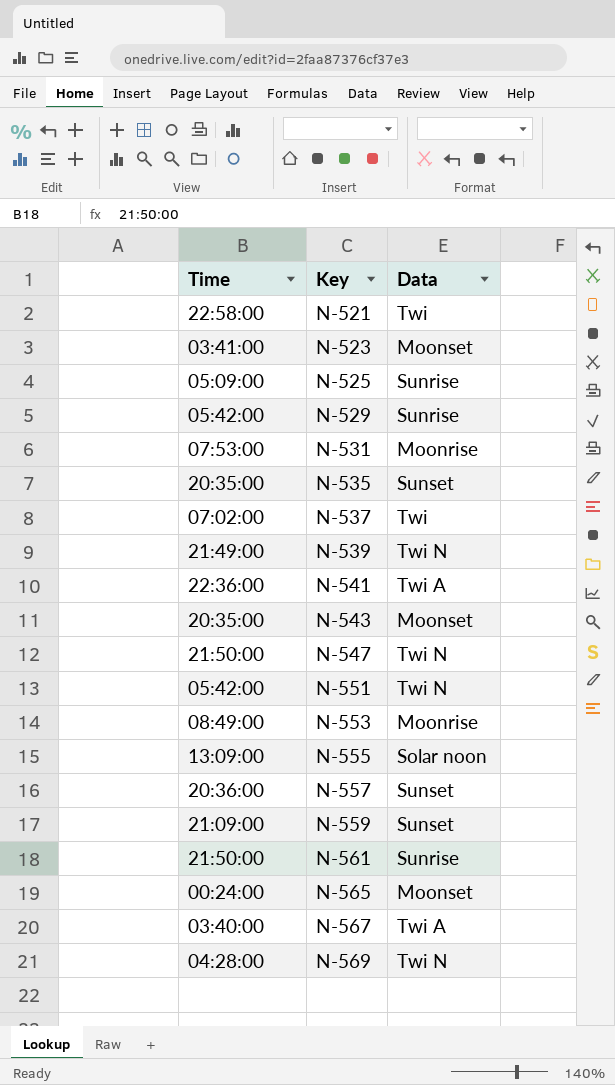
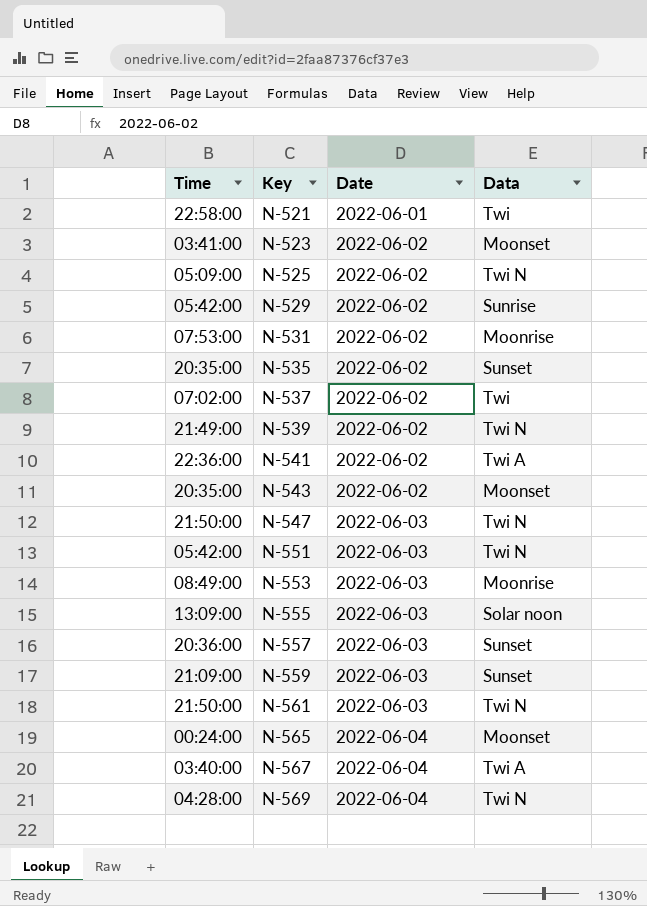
column Date | position: none -> 3
N-525 | Data: Sunrise -> Twi N
N-561 | Data: Sunrise -> Twi N

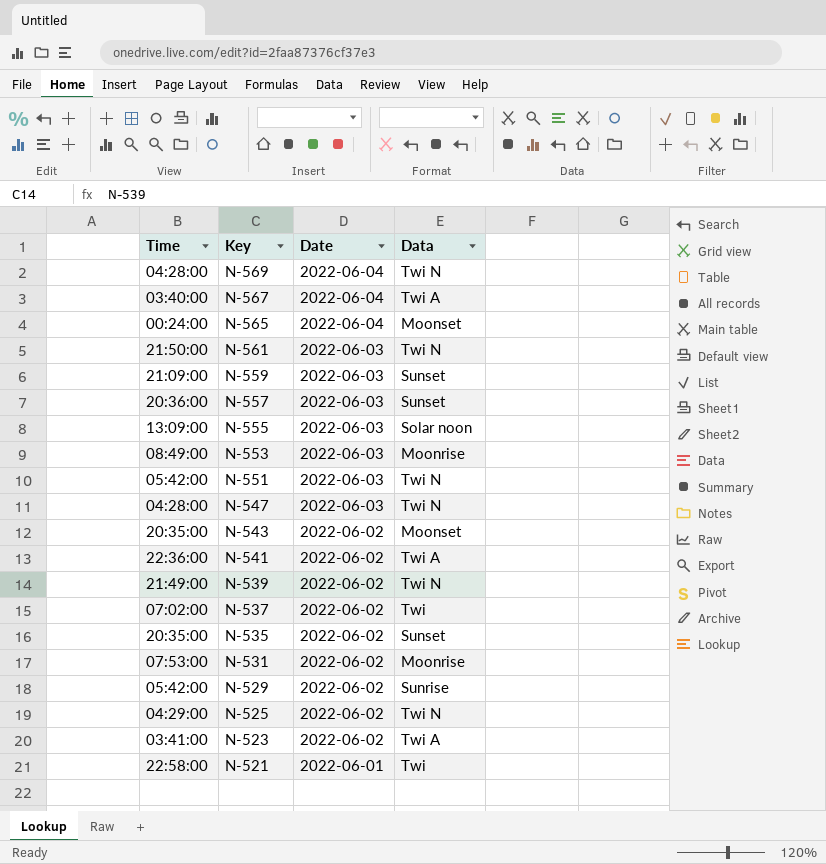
row order: Key ascending -> Key descending
N-547 | Time: 21:50:00 -> 04:28:00
N-525 | Time: 05:09:00 -> 04:29:00
N-523 | Data: Moonset -> Twi A

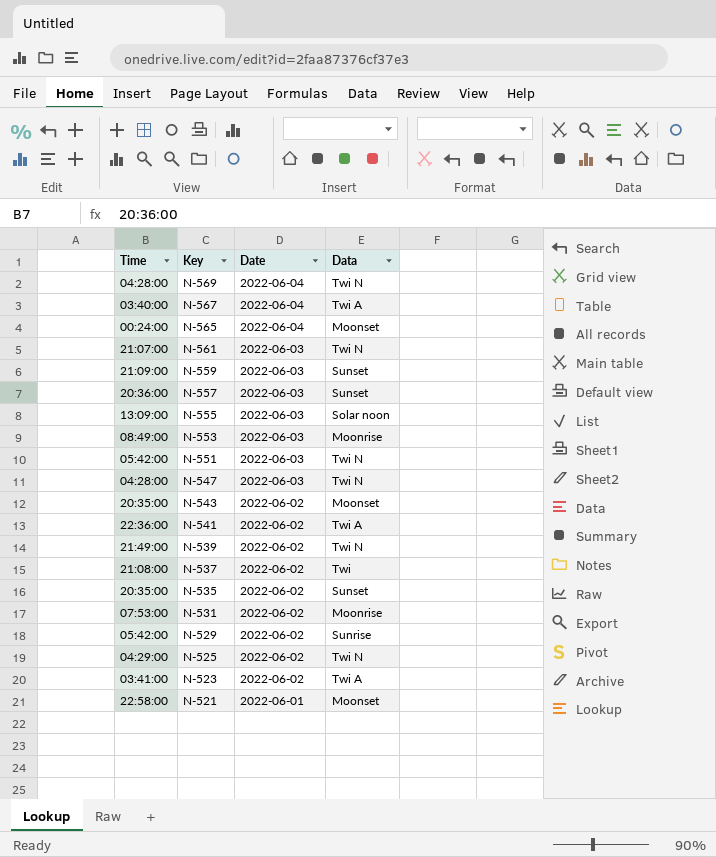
N-561 | Time: 21:50:00 -> 21:07:00
N-537 | Time: 07:02:00 -> 21:08:00
N-521 | Data: Twi -> Moonset

